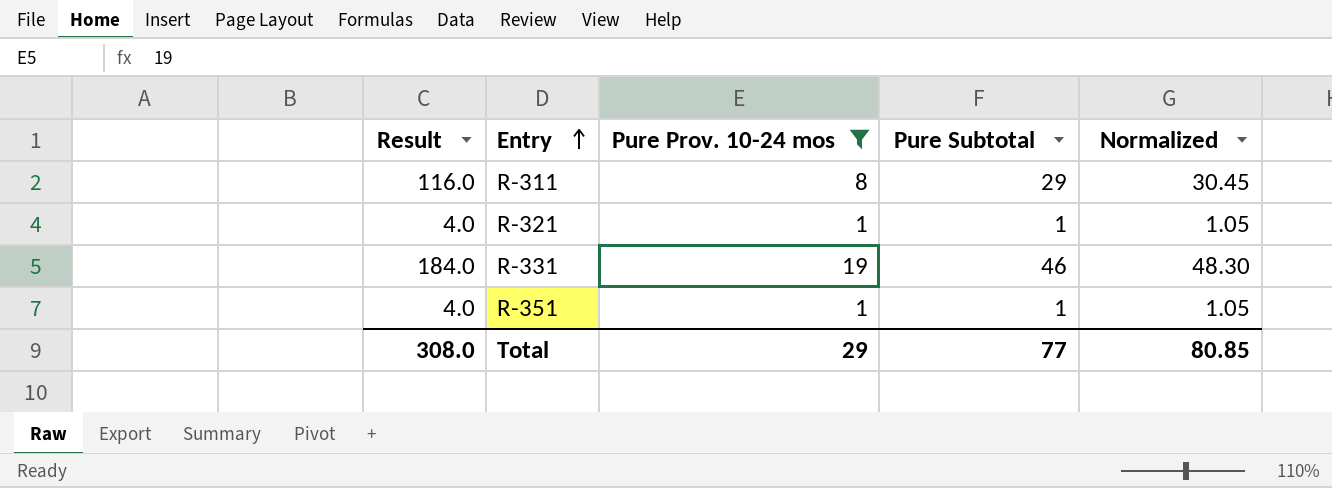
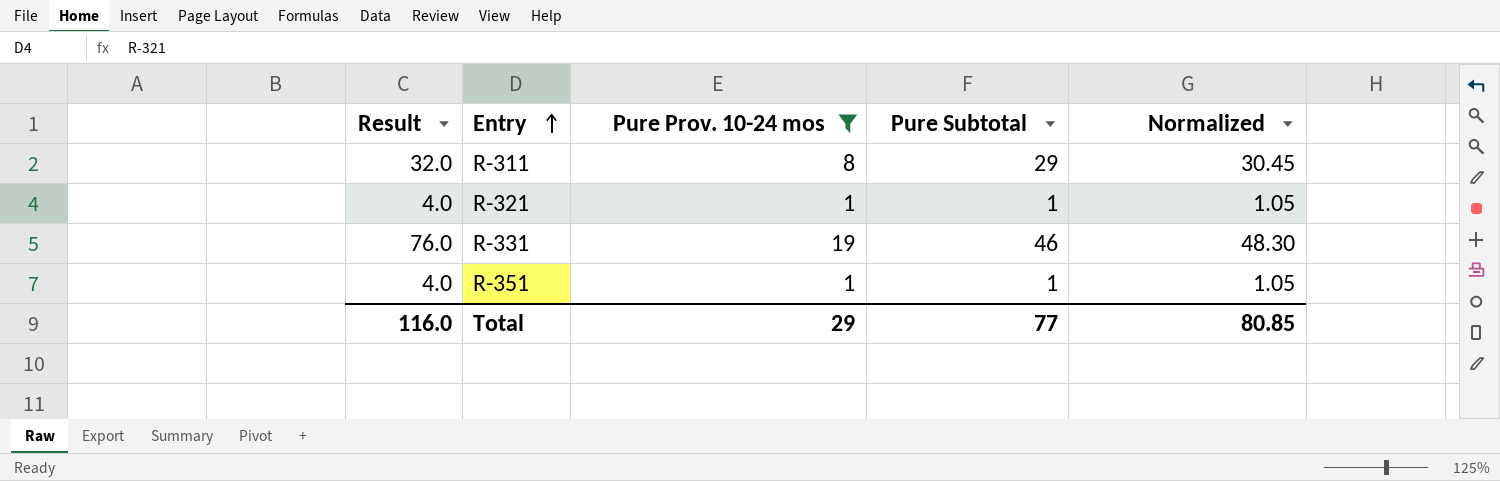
column Result | formula: [Pure Subtotal] * 4 -> [Pure Prov. 10-24 mos] * 4
Total | Result: 308.0 -> 116.0

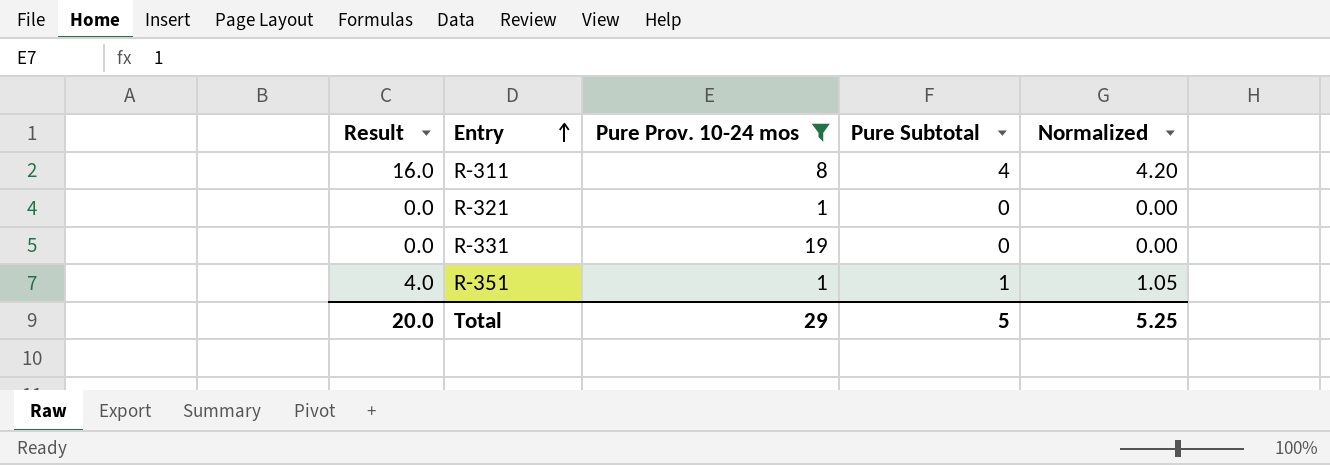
column Result | formula: [Pure Prov. 10-24 mos] * 4 -> [Pure Subtotal] * 4
R-311 | Pure Subtotal: 29 -> 4
R-311 | Normalized: 30.45 -> 4.20
R-321 | Pure Subtotal: 1 -> 0
R-321 | Normalized: 1.05 -> 0.00
R-331 | Pure Subtotal: 46 -> 0
R-331 | Normalized: 48.30 -> 0.00
Total | Result: 116.0 -> 20.0
Total | Pure Subtotal: 77 -> 5
Total | Normalized: 80.85 -> 5.25

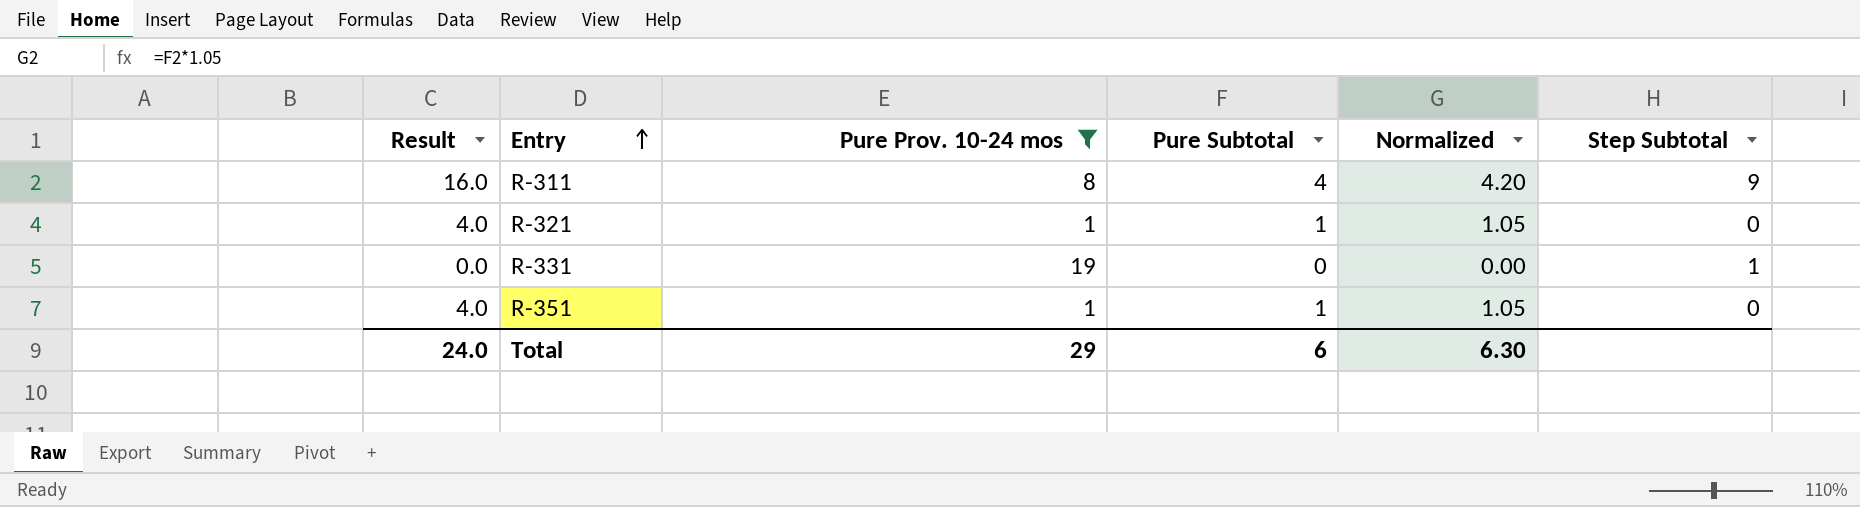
column Step Subtotal | position: none -> 6
R-321 | Result: 0.0 -> 4.0
R-321 | Pure Subtotal: 0 -> 1
R-321 | Normalized: 0.00 -> 1.05
Total | Result: 20.0 -> 24.0
Total | Pure Subtotal: 5 -> 6
Total | Normalized: 5.25 -> 6.30

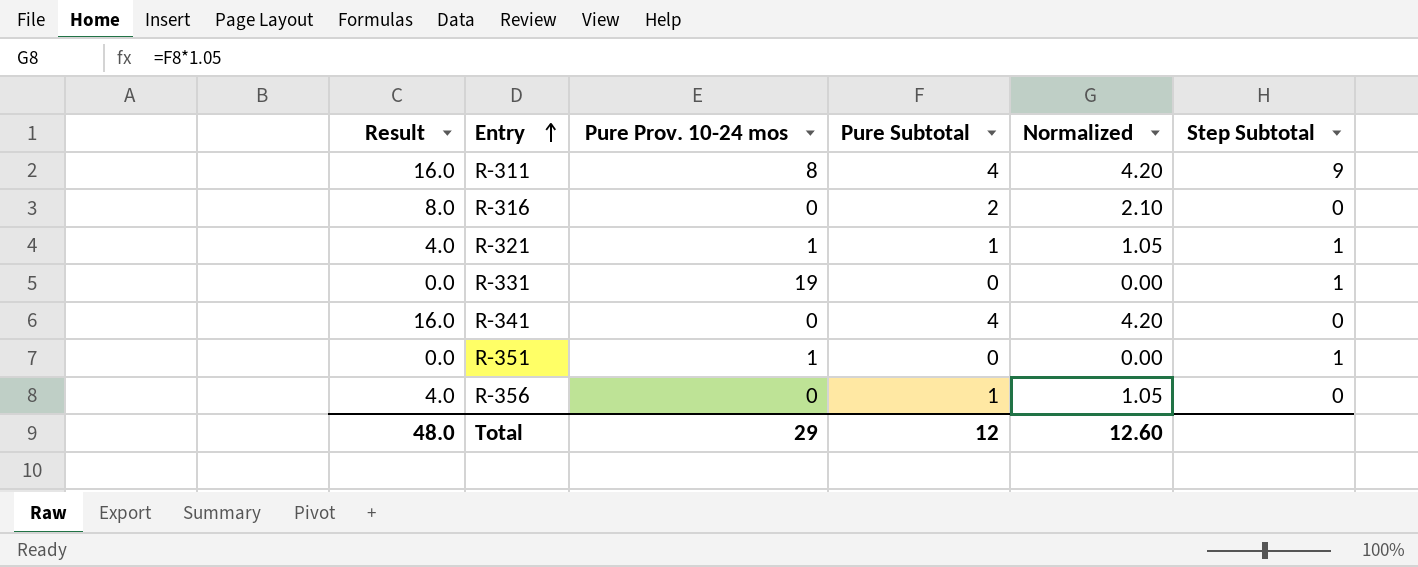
filter: Pure Prov. 10-24 mos != 0 -> none
R-321 | Step Subtotal: 0 -> 1
R-351 | Result: 4.0 -> 0.0
R-351 | Pure Subtotal: 1 -> 0
R-351 | Normalized: 1.05 -> 0.00
R-351 | Step Subtotal: 0 -> 1
Total | Result: 24.0 -> 48.0
Total | Pure Subtotal: 6 -> 12
Total | Normalized: 6.30 -> 12.60

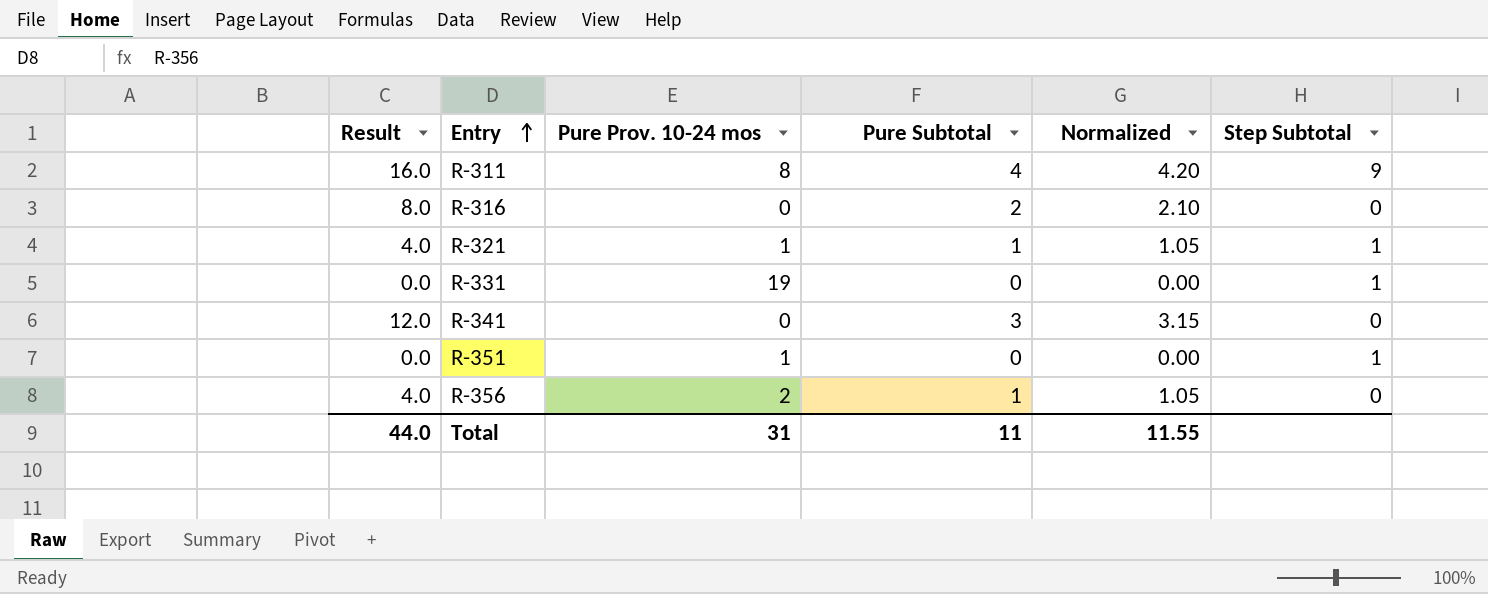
R-341 | Result: 16.0 -> 12.0
R-341 | Pure Subtotal: 4 -> 3
R-341 | Normalized: 4.20 -> 3.15
R-356 | Pure Prov. 10-24 mos: 0 -> 2
Total | Result: 48.0 -> 44.0
Total | Pure Prov. 10-24 mos: 29 -> 31
Total | Pure Subtotal: 12 -> 11
Total | Normalized: 12.60 -> 11.55

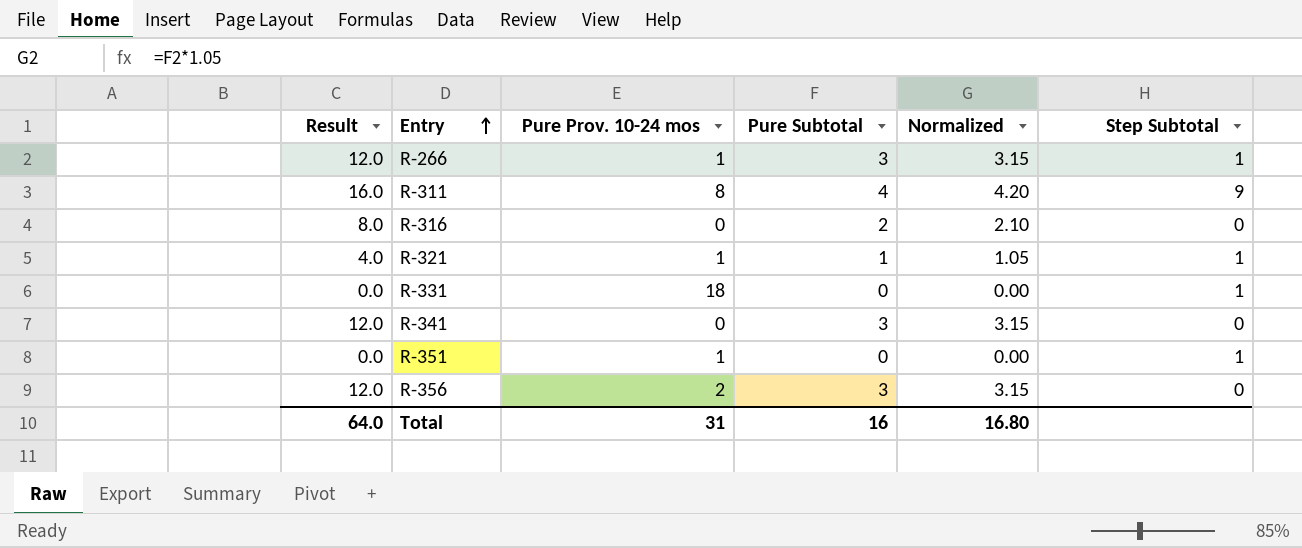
row R-266: none -> 12.0 | 1 | 3 | 3.15 | 1
R-331 | Pure Prov. 10-24 mos: 19 -> 18
R-356 | Result: 4.0 -> 12.0
R-356 | Pure Subtotal: 1 -> 3
R-356 | Normalized: 1.05 -> 3.15
Total | Result: 44.0 -> 64.0
Total | Pure Subtotal: 11 -> 16
Total | Normalized: 11.55 -> 16.80

